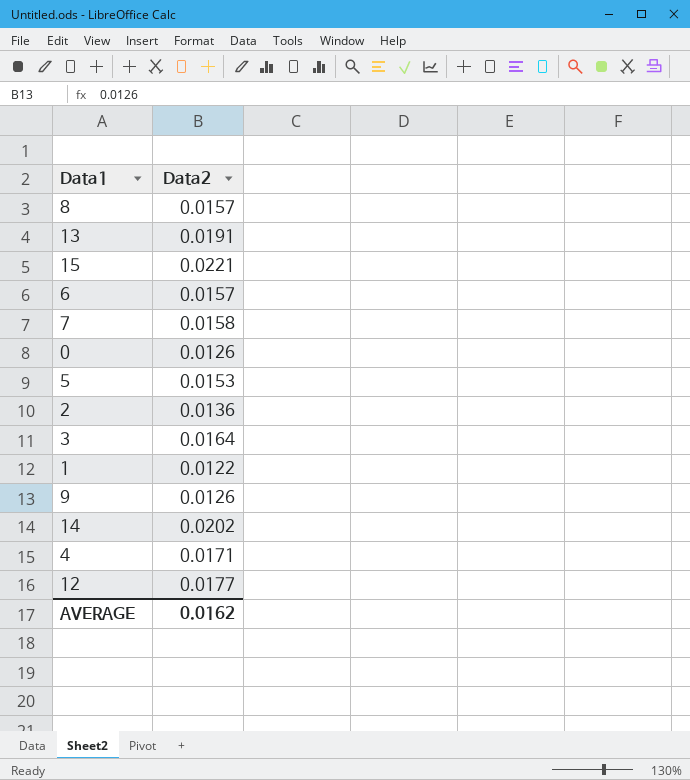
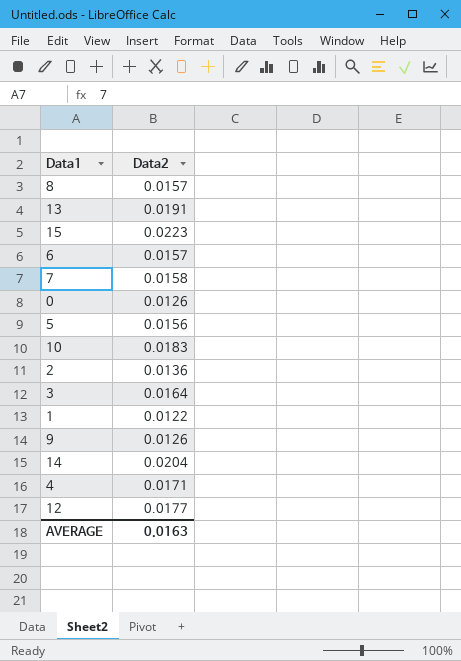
15 | Data2: 0.0221 -> 0.0223
5 | Data2: 0.0153 -> 0.0156
row 10: none -> 0.0183
14 | Data2: 0.0202 -> 0.0204
AVERAGE | Data2: 0.0162 -> 0.0163

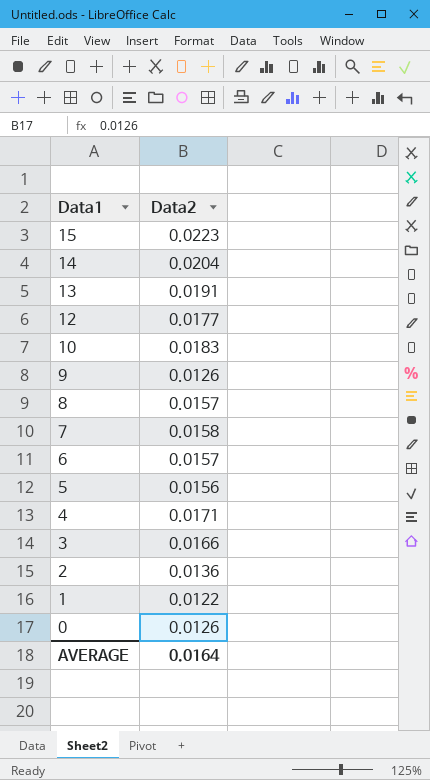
row order: none -> Data1 descending
3 | Data2: 0.0164 -> 0.0166
AVERAGE | Data2: 0.0163 -> 0.0164

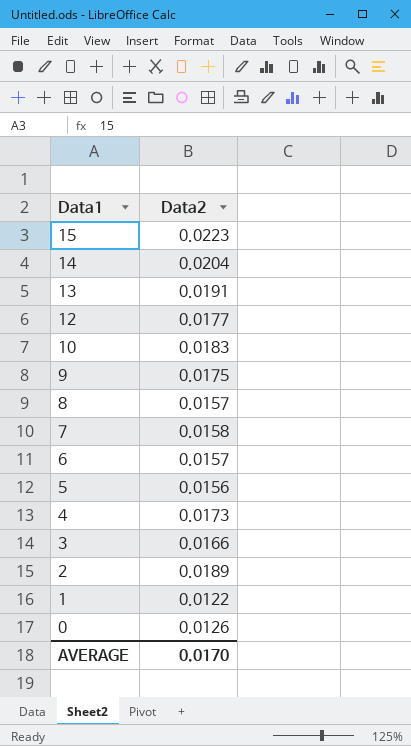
9 | Data2: 0.0126 -> 0.0175
4 | Data2: 0.0171 -> 0.0173
2 | Data2: 0.0136 -> 0.0189
AVERAGE | Data2: 0.0164 -> 0.0170

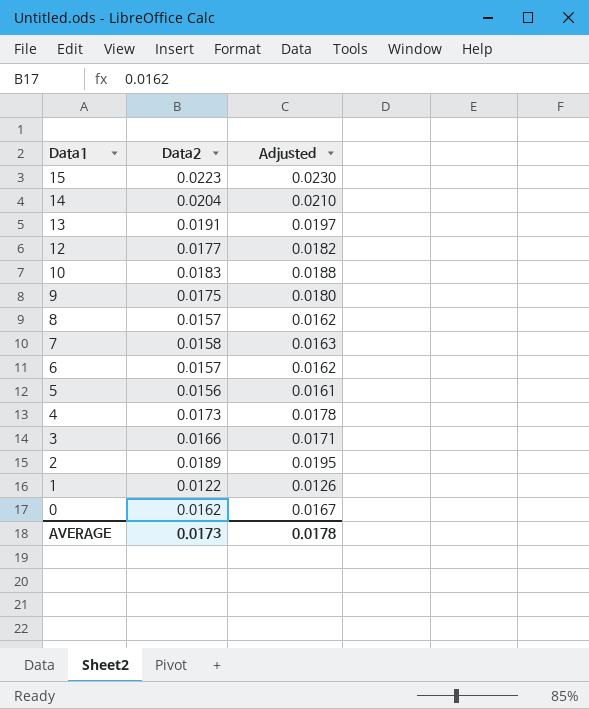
column Adjusted | formula: none -> [Data2] * 1.03
0 | Data2: 0.0126 -> 0.0162
AVERAGE | Data2: 0.0170 -> 0.0173

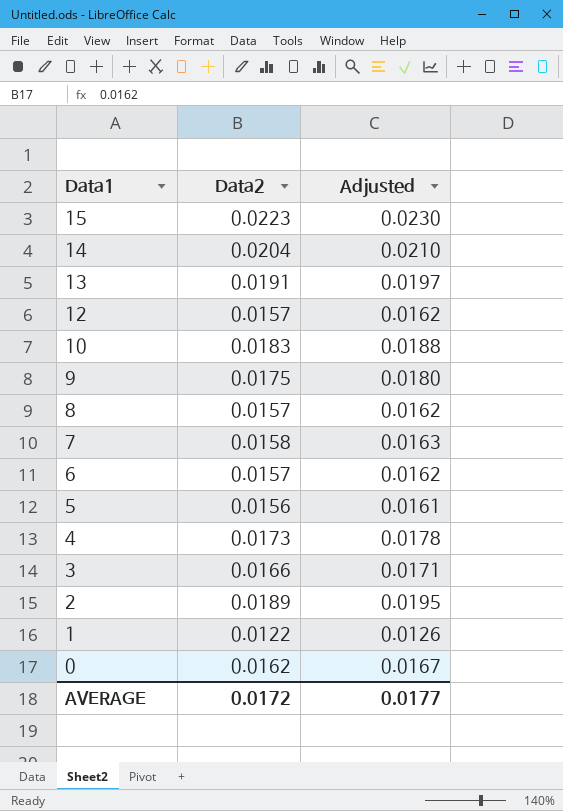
12 | Data2: 0.0177 -> 0.0157
12 | Adjusted: 0.0182 -> 0.0162
AVERAGE | Data2: 0.0173 -> 0.0172
AVERAGE | Adjusted: 0.0178 -> 0.0177

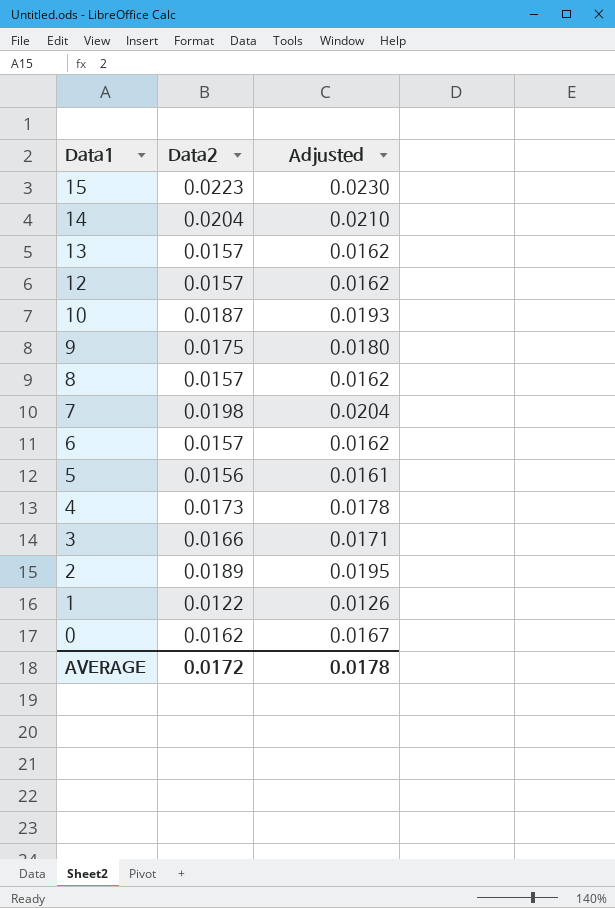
13 | Data2: 0.0191 -> 0.0157
13 | Adjusted: 0.0197 -> 0.0162
10 | Data2: 0.0183 -> 0.0187
10 | Adjusted: 0.0188 -> 0.0193
7 | Data2: 0.0158 -> 0.0198
7 | Adjusted: 0.0163 -> 0.0204
AVERAGE | Adjusted: 0.0177 -> 0.0178

